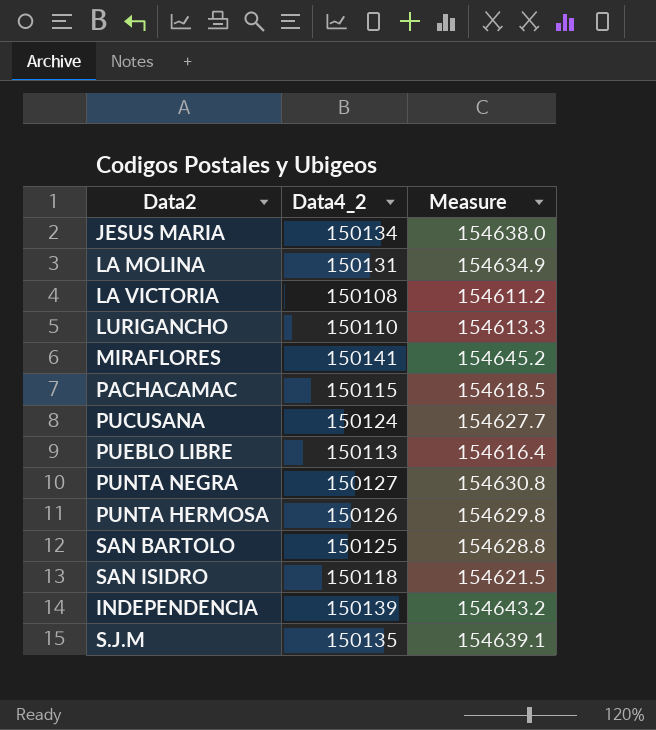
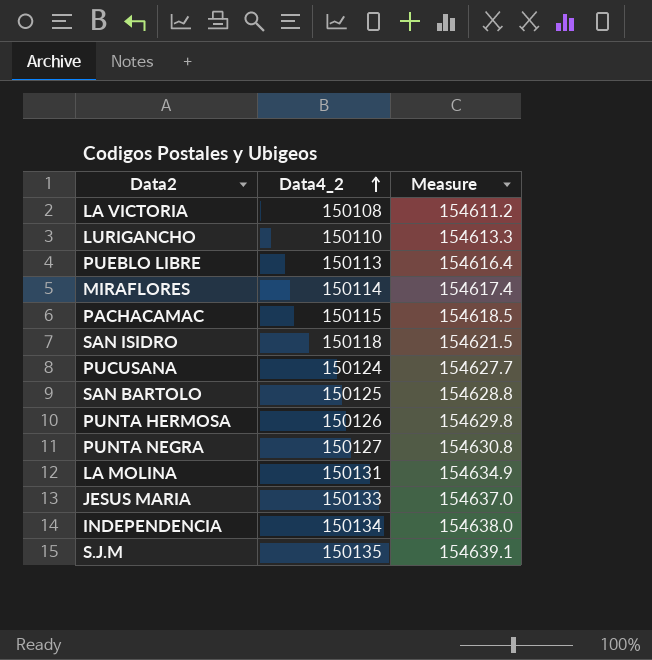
row order: none -> Data4_2 ascending
MIRAFLORES | Data4_2: 150141 -> 150114
MIRAFLORES | Measure: 154645.2 -> 154617.4
JESUS MARIA | Data4_2: 150134 -> 150133
JESUS MARIA | Measure: 154638.0 -> 154637.0
INDEPENDENCIA | Data4_2: 150139 -> 150134
INDEPENDENCIA | Measure: 154643.2 -> 154638.0

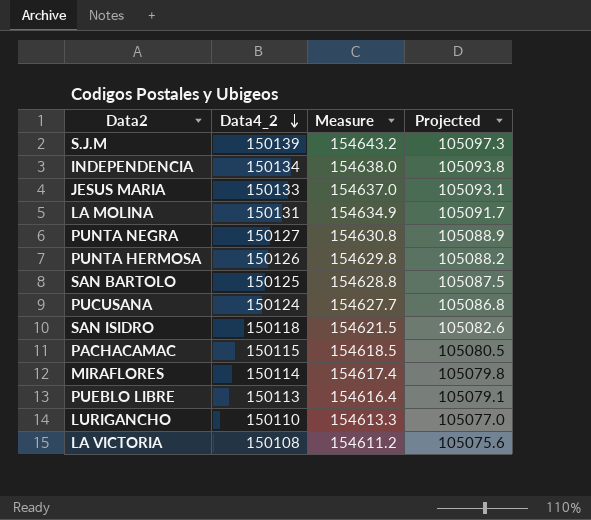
row order: Data4_2 ascending -> Data4_2 descending
column Projected | formula: none -> [Data4_2] * 0.7
S.J.M | Data4_2: 150135 -> 150139
S.J.M | Measure: 154639.1 -> 154643.2

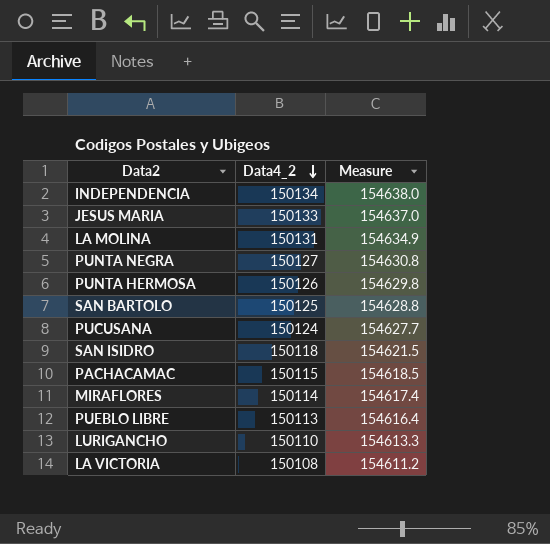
column Projected | formula: [Data4_2] * 0.7 -> none
row S.J.M: 150139 | 154643.2 | 105097.3 -> none

